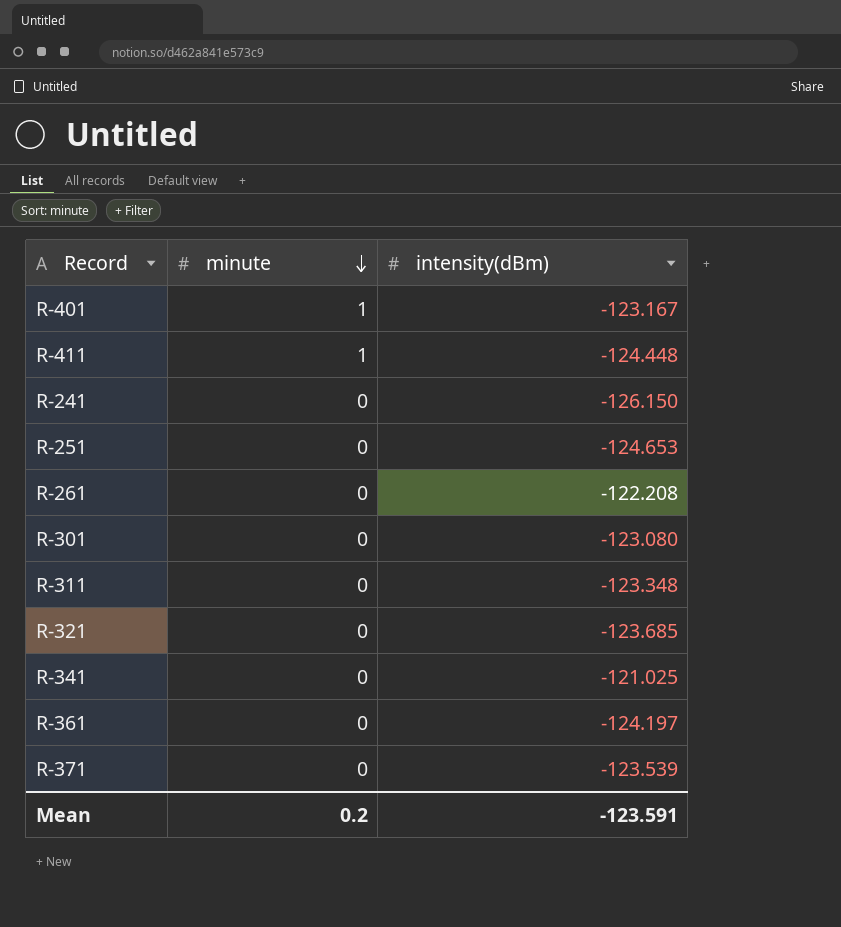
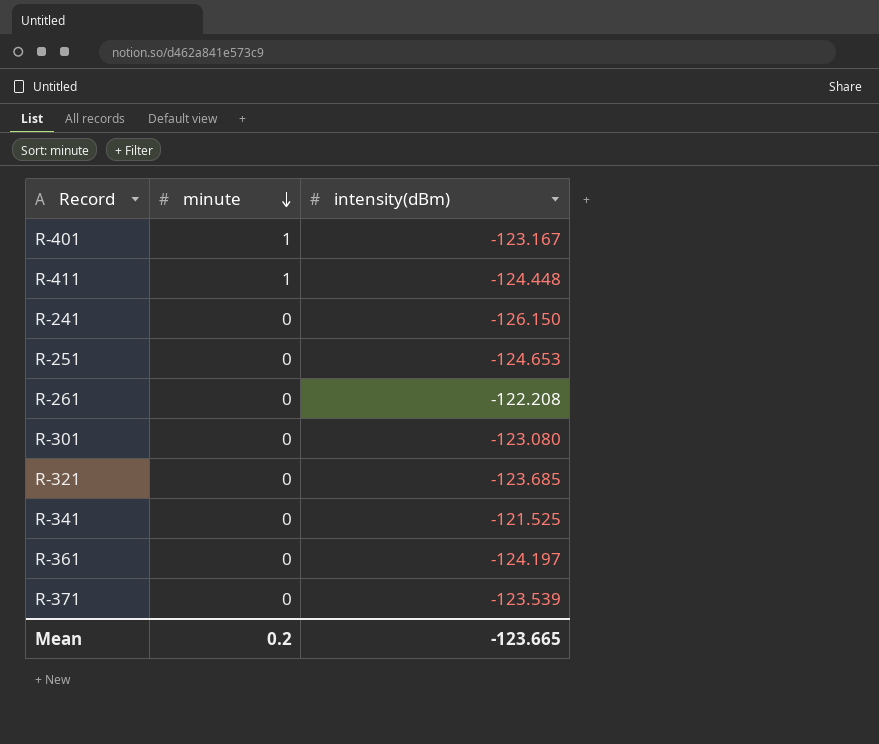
row R-311: 0 | -123.348 -> none
R-341 | intensity(dBm): -121.025 -> -121.525
Mean | intensity(dBm): -123.591 -> -123.665

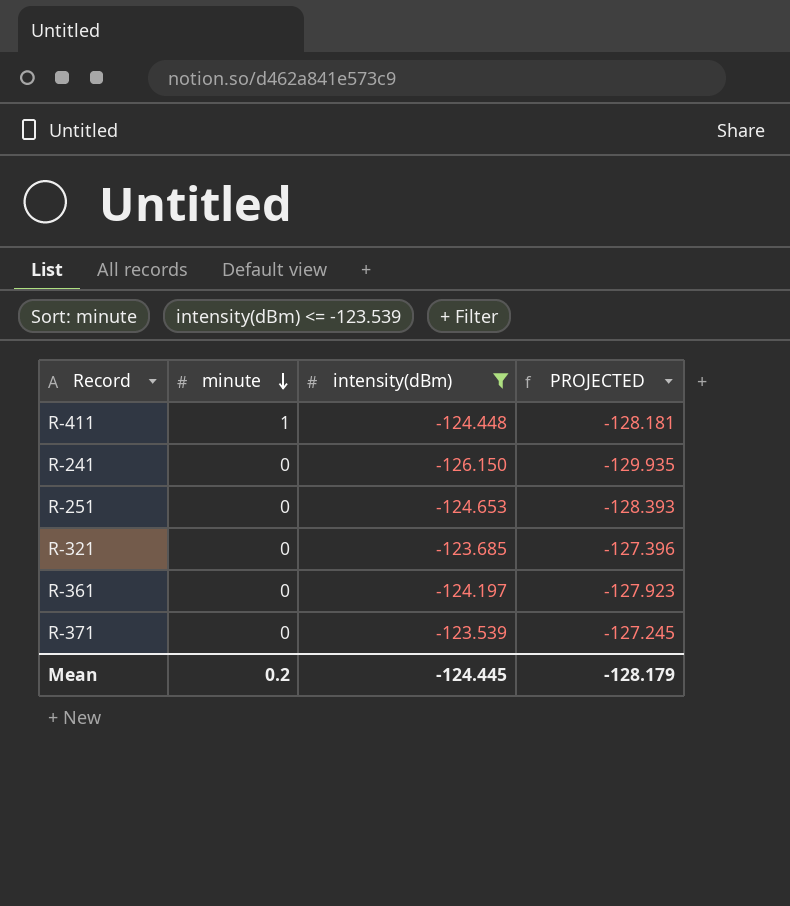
filter: none -> intensity(dBm) <= -123.539
column PROJECTED | formula: none -> [intensity(dBm)] * 1.03
Mean | intensity(dBm): -123.665 -> -124.445

